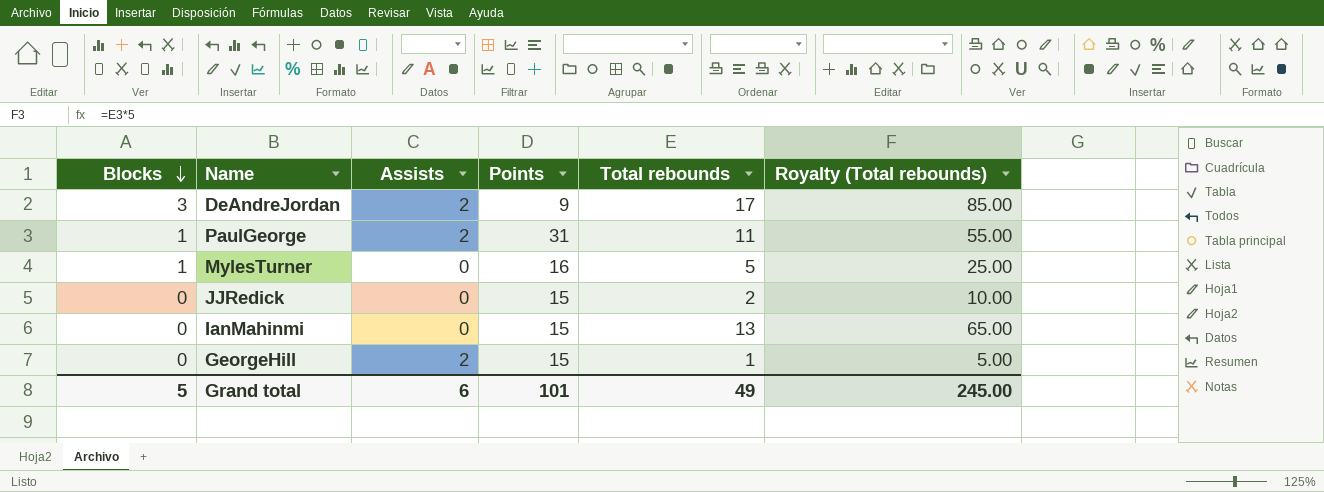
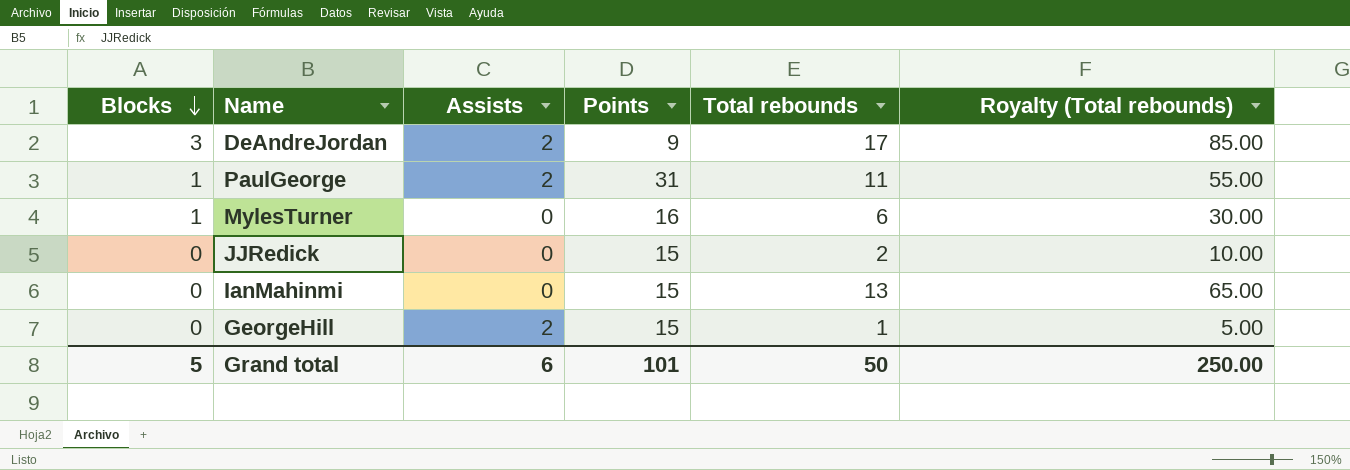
MylesTurner | Total rebounds: 5 -> 6
MylesTurner | Royalty (Total rebounds): 25.00 -> 30.00
Grand total | Total rebounds: 49 -> 50
Grand total | Royalty (Total rebounds): 245.00 -> 250.00

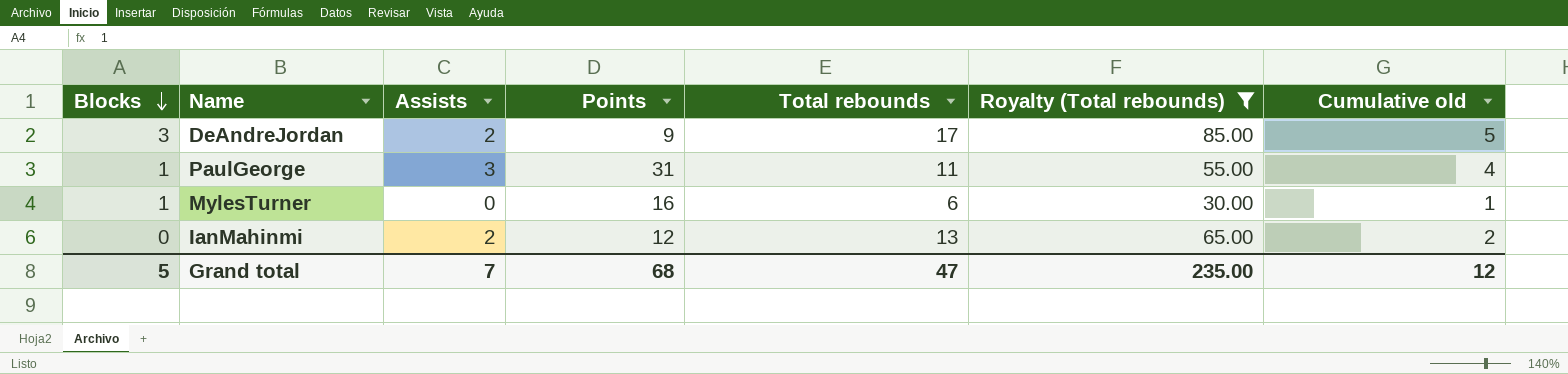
filter: none -> Royalty (Total rebounds) >= 30.00
column Cumulative old | formula: none -> [Blocks] + [Assists]
PaulGeorge | Assists: 2 -> 3
IanMahinmi | Assists: 0 -> 2
IanMahinmi | Points: 15 -> 12
Grand total | Assists: 6 -> 7
Grand total | Points: 101 -> 68
Grand total | Total rebounds: 50 -> 47
Grand total | Royalty (Total rebounds): 250.00 -> 235.00

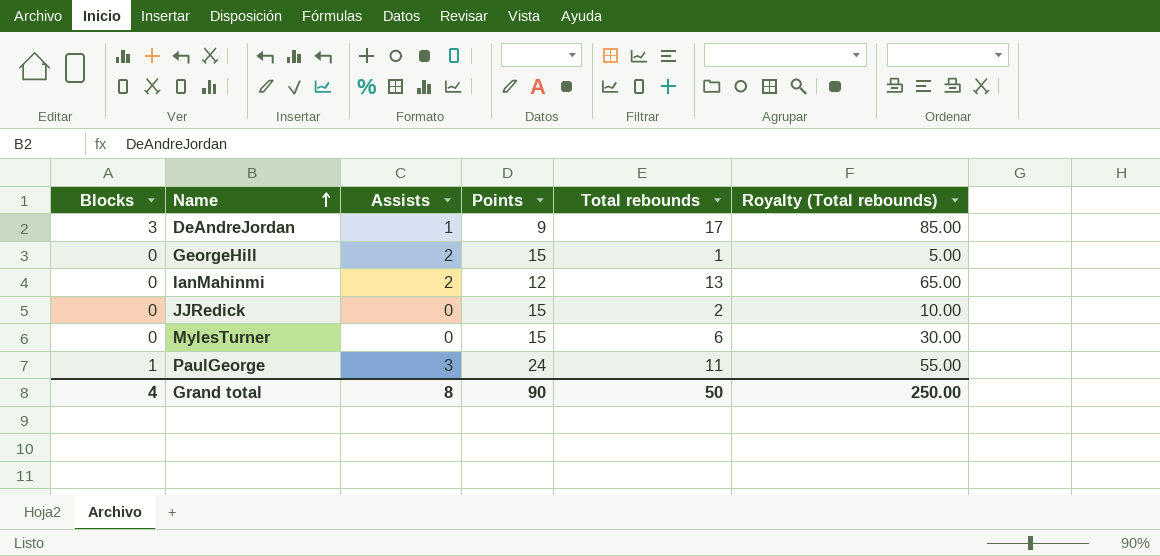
filter: Royalty (Total rebounds) >= 30.00 -> none
row order: Blocks descending -> Name ascending
column Cumulative old | formula: [Blocks] + [Assists] -> none
DeAndreJordan | Assists: 2 -> 1
MylesTurner | Blocks: 1 -> 0
MylesTurner | Points: 16 -> 15
PaulGeorge | Points: 31 -> 24
Grand total | Blocks: 5 -> 4
Grand total | Assists: 7 -> 8
Grand total | Points: 68 -> 90
Grand total | Total rebounds: 47 -> 50
Grand total | Royalty (Total rebounds): 235.00 -> 250.00

